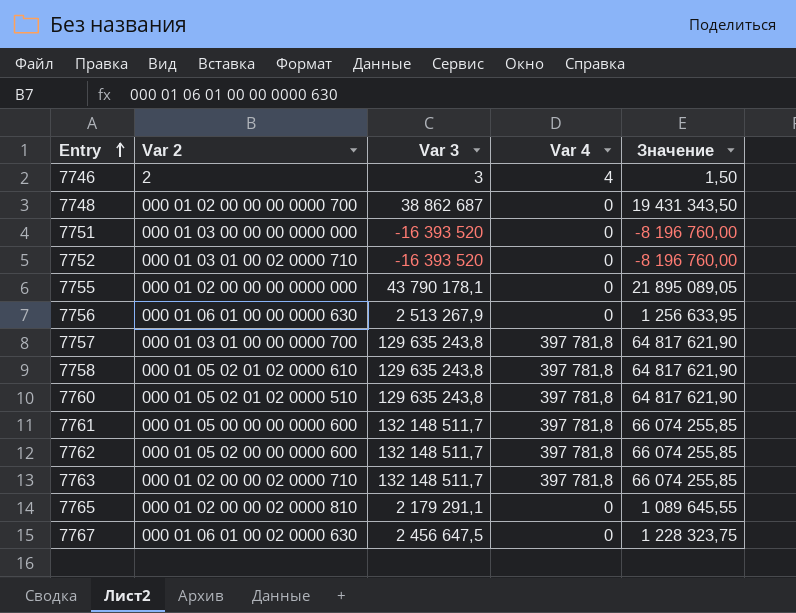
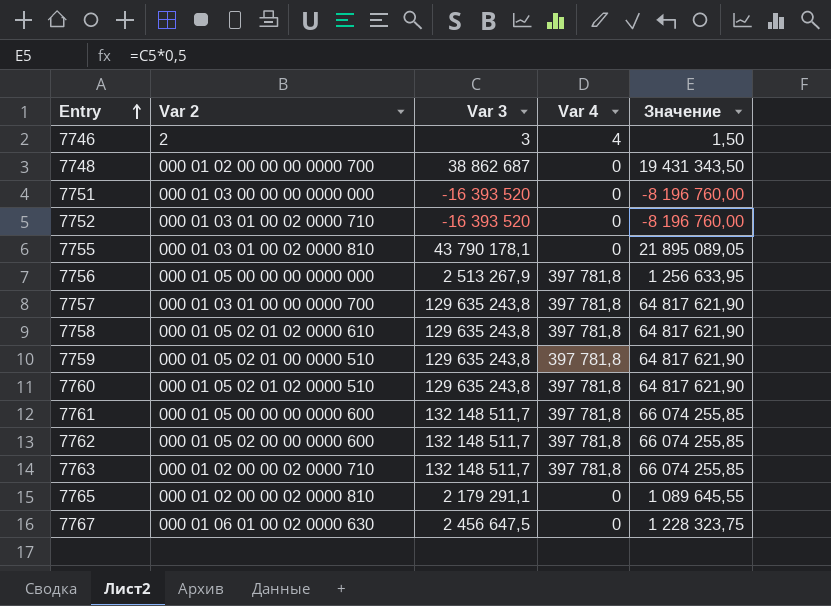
7755 | Var 2: 000 01 02 00 00 00 0000 000 -> 000 01 03 01 00 02 0000 810
7756 | Var 2: 000 01 06 01 00 00 0000 630 -> 000 01 05 00 00 00 0000 000
7756 | Var 4: 0 -> 397 781,8
row 7759: none -> 000 01 05 02 01 00 0000 510 | 129 635 243,8 | 397 781,8 | 64 817 621,90

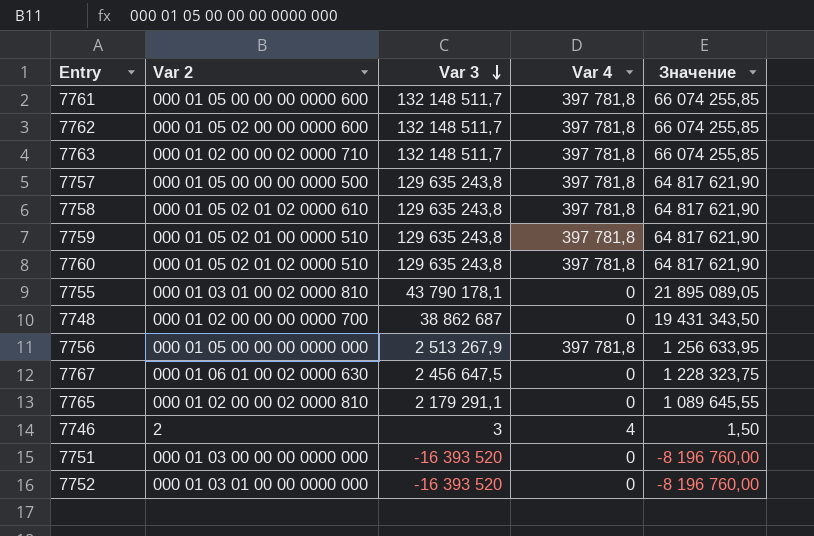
row order: Entry ascending -> Var 3 descending
7757 | Var 2: 000 01 03 01 00 00 0000 700 -> 000 01 05 00 00 00 0000 500
7752 | Var 2: 000 01 03 01 00 02 0000 710 -> 000 01 03 01 00 00 0000 000

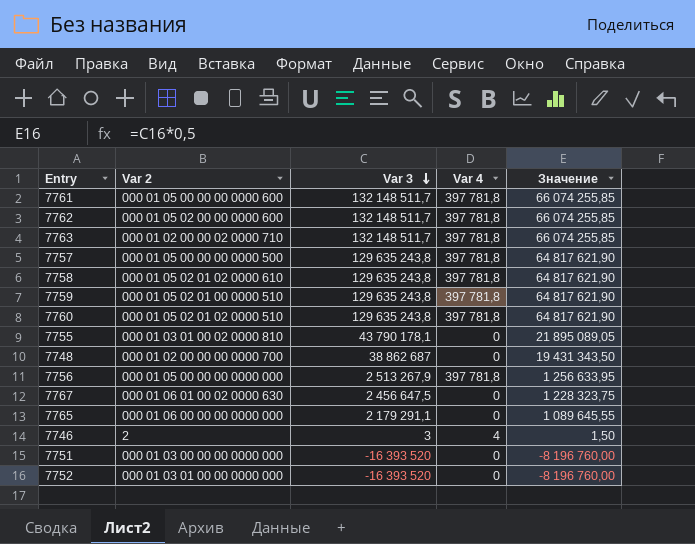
7765 | Var 2: 000 01 02 00 00 02 0000 810 -> 000 01 06 00 00 00 0000 000

